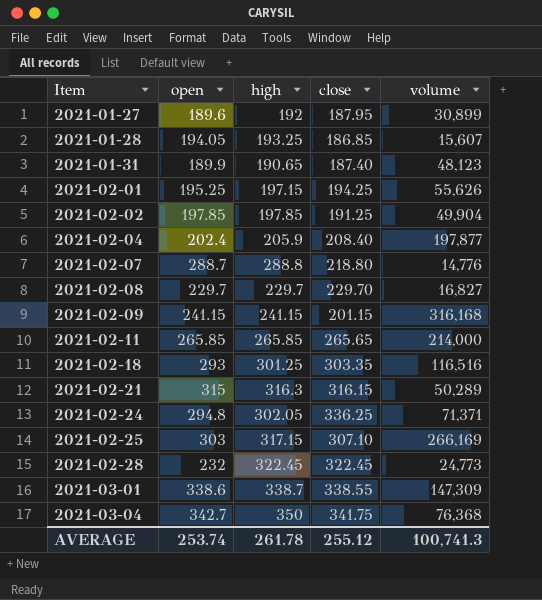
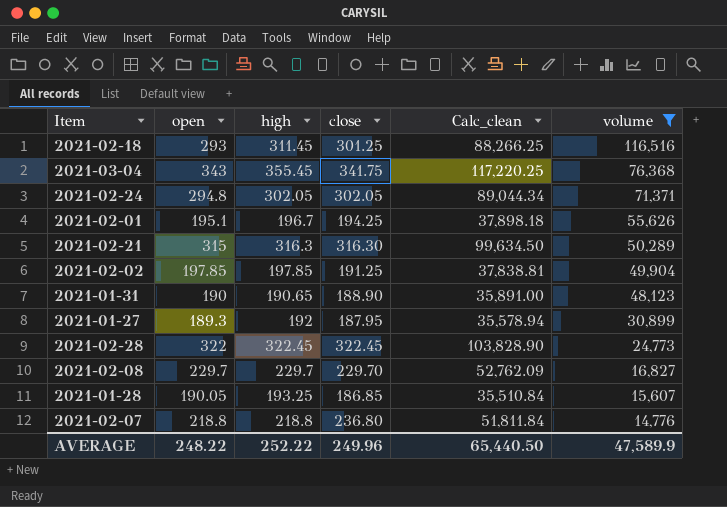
filter: none -> volume <= 116,516
row order: Item ascending -> volume descending
column Calc_clean | formula: none -> [open] * [close]
2021-02-18 | high: 301.25 -> 311.45
2021-02-18 | close: 303.35 -> 301.25
2021-03-04 | open: 342.7 -> 343
2021-03-04 | high: 350 -> 355.45
2021-02-24 | close: 336.25 -> 302.05
2021-02-01 | open: 195.25 -> 195.1
2021-02-01 | high: 197.15 -> 196.7
2021-02-21 | close: 316.15 -> 316.30
2021-01-31 | open: 189.9 -> 190
2021-01-31 | close: 187.40 -> 188.90
2021-01-27 | open: 189.6 -> 189.3
2021-02-28 | open: 232 -> 322
2021-01-28 | open: 194.05 -> 190.05
2021-02-07 | open: 288.7 -> 218.8
2021-02-07 | high: 288.8 -> 218.8
2021-02-07 | close: 218.80 -> 236.80
AVERAGE | open: 253.74 -> 248.22
AVERAGE | high: 261.78 -> 252.22
AVERAGE | close: 255.12 -> 249.96
AVERAGE | volume: 100,741.3 -> 47,589.9

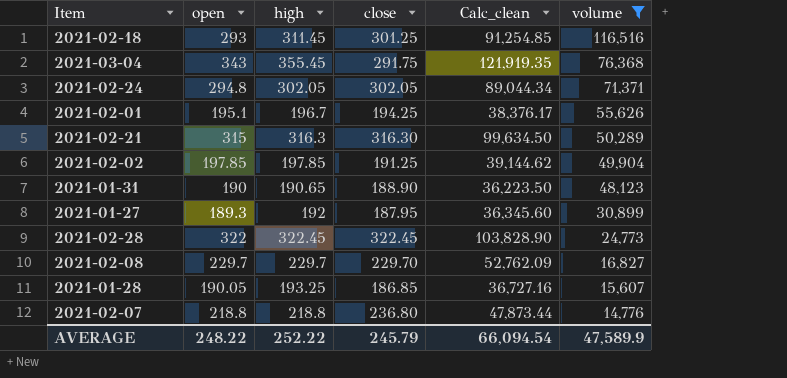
column Calc_clean | formula: [open] * [close] -> [open] * [high]
2021-03-04 | close: 341.75 -> 291.75
AVERAGE | close: 249.96 -> 245.79
AVERAGE | Calc_clean: 65,440.50 -> 66,094.54

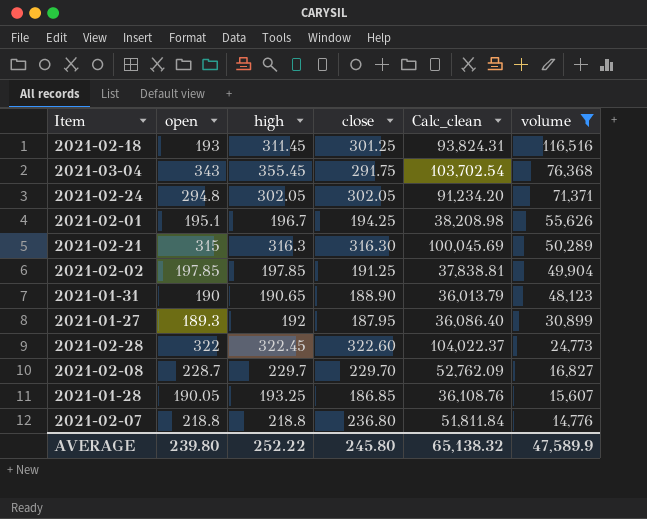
column Calc_clean | formula: [open] * [high] -> [high] * [close]
2021-02-18 | open: 293 -> 193
2021-02-28 | close: 322.45 -> 322.60
2021-02-08 | open: 229.7 -> 228.7
AVERAGE | open: 248.22 -> 239.80
AVERAGE | close: 245.79 -> 245.80
AVERAGE | Calc_clean: 66,094.54 -> 65,138.32

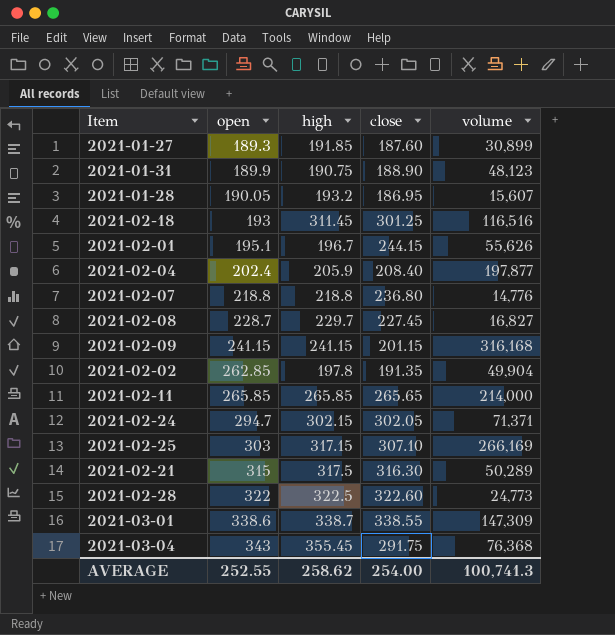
filter: volume <= 116,516 -> none
row order: volume descending -> open ascending
column Calc_clean | formula: [high] * [close] -> none
2021-01-27 | high: 192 -> 191.85
2021-01-27 | close: 187.95 -> 187.60
2021-01-31 | open: 190 -> 189.9
2021-01-31 | high: 190.65 -> 190.75
2021-01-28 | high: 193.25 -> 193.2
2021-01-28 | close: 186.85 -> 186.95
2021-02-01 | close: 194.25 -> 244.15
2021-02-08 | close: 229.70 -> 227.45
2021-02-02 | open: 197.85 -> 262.85
2021-02-02 | high: 197.85 -> 197.8
2021-02-02 | close: 191.25 -> 191.35
2021-02-24 | open: 294.8 -> 294.7
2021-02-24 | high: 302.05 -> 302.15
2021-02-21 | high: 316.3 -> 317.5
2021-02-28 | high: 322.45 -> 322.5
AVERAGE | open: 239.80 -> 252.55
AVERAGE | high: 252.22 -> 258.62
AVERAGE | close: 245.80 -> 254.00
AVERAGE | volume: 47,589.9 -> 100,741.3

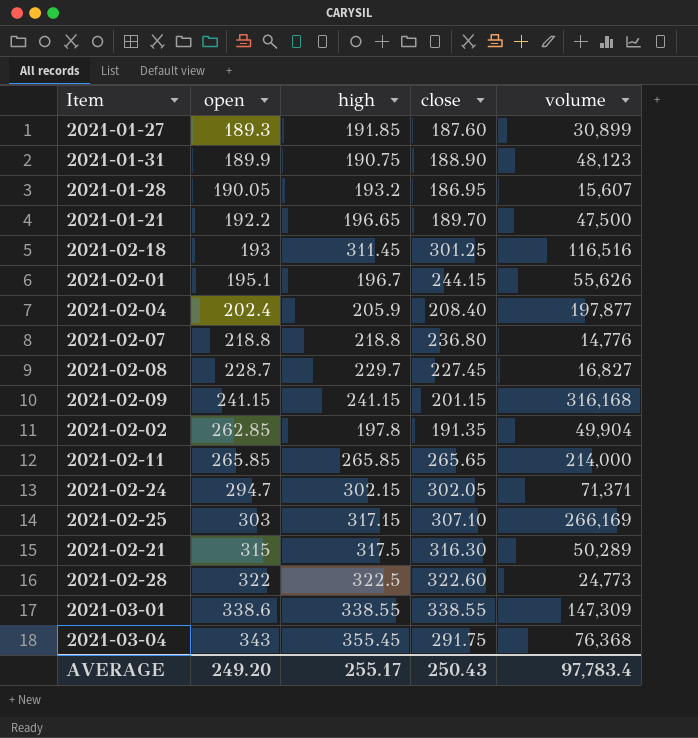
row 2021-01-21: none -> 192.2 | 196.65 | 189.70 | 47,500
2021-03-01 | high: 338.7 -> 338.55
AVERAGE | open: 252.55 -> 249.20
AVERAGE | high: 258.62 -> 255.17
AVERAGE | close: 254.00 -> 250.43
AVERAGE | volume: 100,741.3 -> 97,783.4

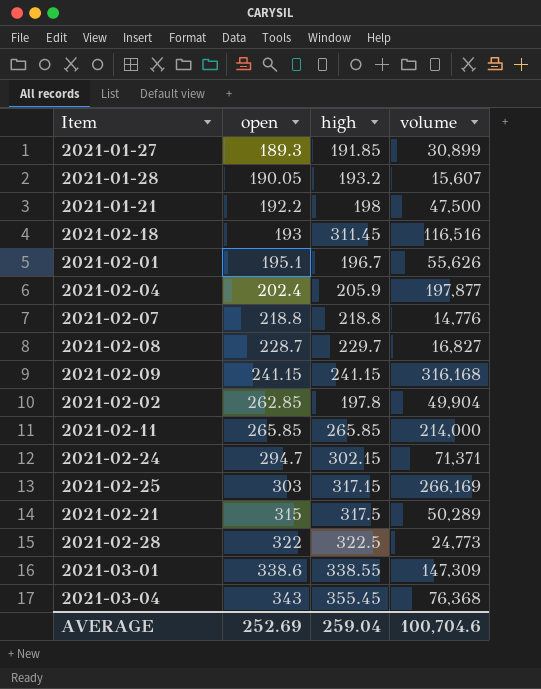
column close | position: 4 -> none
row 2021-01-31: 189.9 | 190.75 | 188.90 | 48,123 -> none
2021-01-21 | high: 196.65 -> 198
AVERAGE | open: 249.20 -> 252.69
AVERAGE | high: 255.17 -> 259.04
AVERAGE | volume: 97,783.4 -> 100,704.6

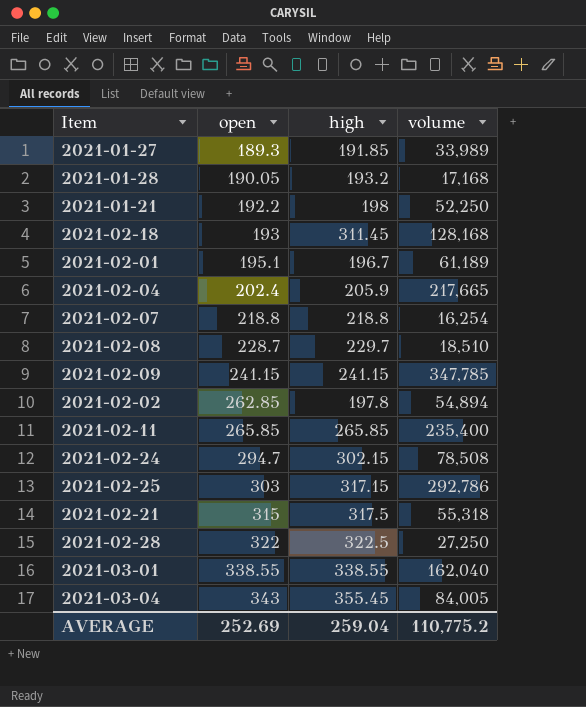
2021-01-27 | volume: 30,899 -> 33,989
2021-01-28 | volume: 15,607 -> 17,168
2021-01-21 | volume: 47,500 -> 52,250
2021-02-18 | volume: 116,516 -> 128,168
2021-02-01 | volume: 55,626 -> 61,189
2021-02-04 | volume: 197,877 -> 217,665
2021-02-07 | volume: 14,776 -> 16,254
2021-02-08 | volume: 16,827 -> 18,510
2021-02-09 | volume: 316,168 -> 347,785
2021-02-02 | volume: 49,904 -> 54,894
2021-02-11 | volume: 214,000 -> 235,400
2021-02-24 | volume: 71,371 -> 78,508
2021-02-25 | volume: 266,169 -> 292,786
2021-02-21 | volume: 50,289 -> 55,318
2021-02-28 | volume: 24,773 -> 27,250
2021-03-01 | open: 338.6 -> 338.55
2021-03-01 | volume: 147,309 -> 162,040
2021-03-04 | volume: 76,368 -> 84,005
AVERAGE | volume: 100,704.6 -> 110,775.2

